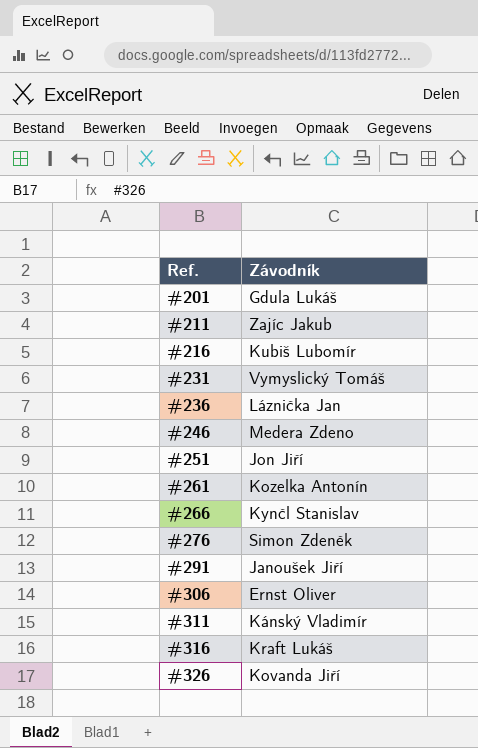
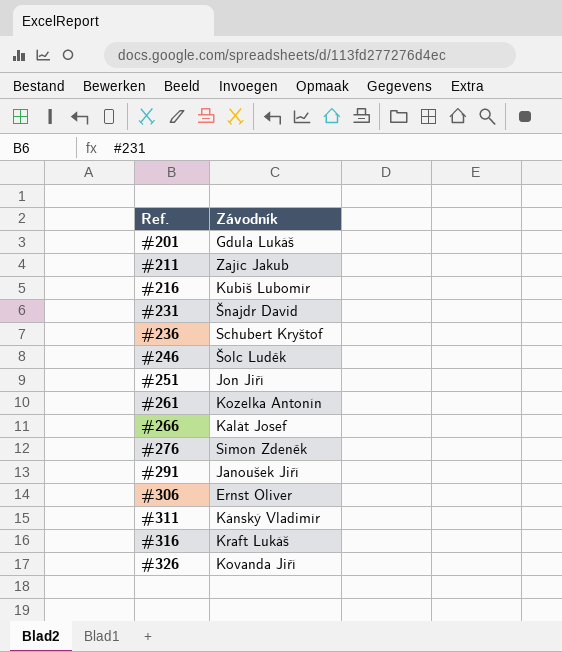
#231 | Závodník: Vymyslický Tomáš -> Šnajdr David
#236 | Závodník: Láznička Jan -> Schubert Kryštof
#246 | Závodník: Medera Zdeno -> Šolc Luděk
#266 | Závodník: Kynčl Stanislav -> Kalát Josef

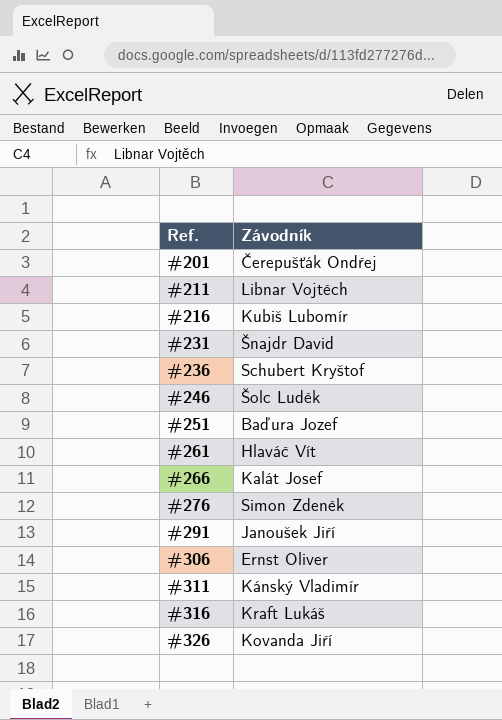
#201 | Závodník: Gdula Lukáš -> Čerepušťák Ondřej
#211 | Závodník: Zajíc Jakub -> Libnar Vojtěch
#251 | Závodník: Jon Jiří -> Baďura Jozef
#261 | Závodník: Kozelka Antonín -> Hlaváč Vít

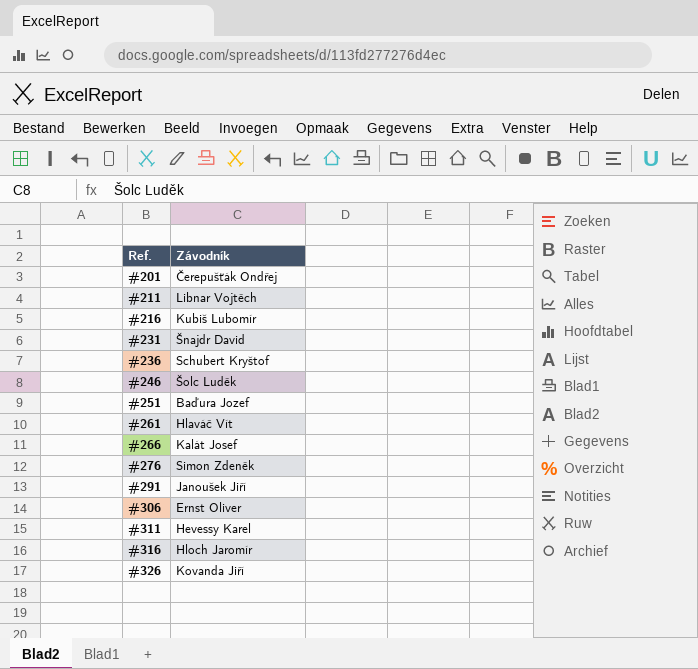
#311 | Závodník: Kánský Vladimír -> Hevessy Karel
#316 | Závodník: Kraft Lukáš -> Hloch Jaromír

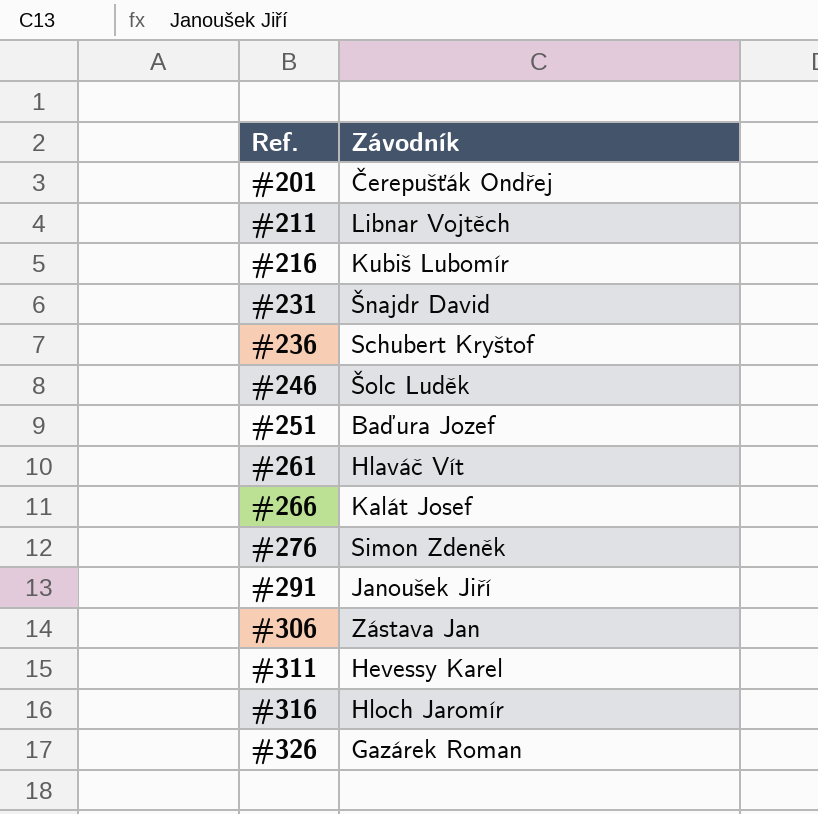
#306 | Závodník: Ernst Oliver -> Zástava Jan
#326 | Závodník: Kovanda Jiří -> Gazárek Roman

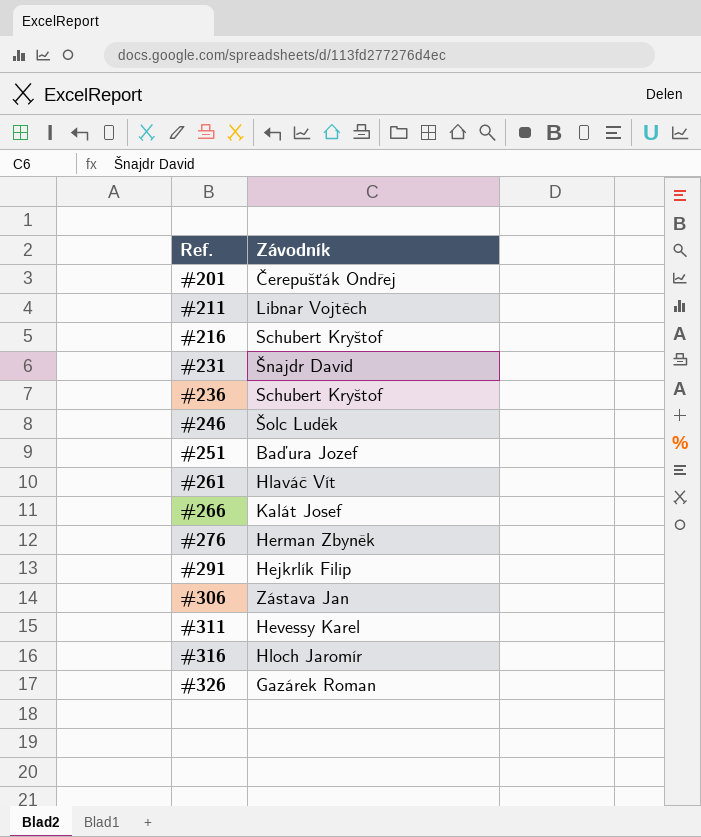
#216 | Závodník: Kubiš Lubomír -> Schubert Kryštof
#276 | Závodník: Simon Zdeněk -> Herman Zbyněk
#291 | Závodník: Janoušek Jiří -> Hejkrlík Filip

